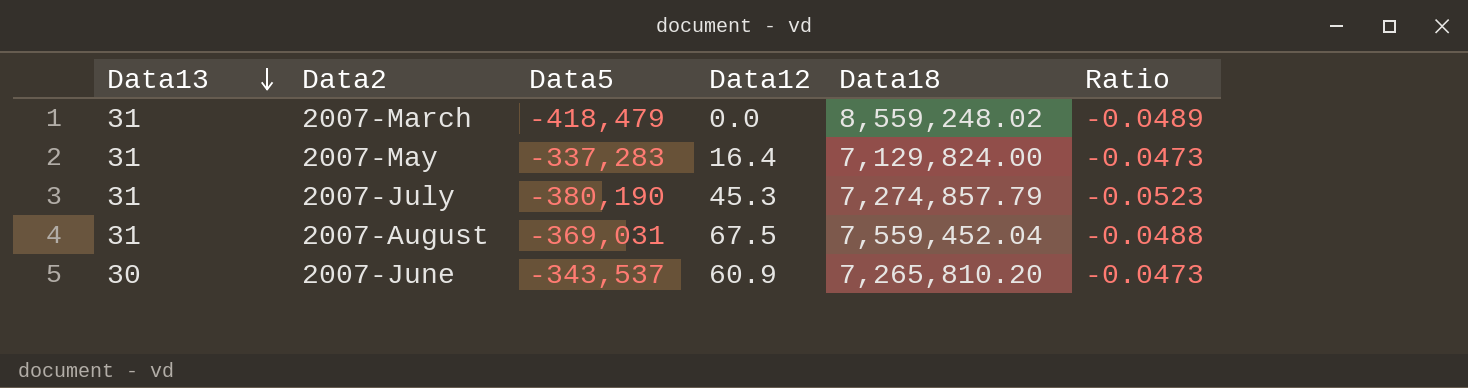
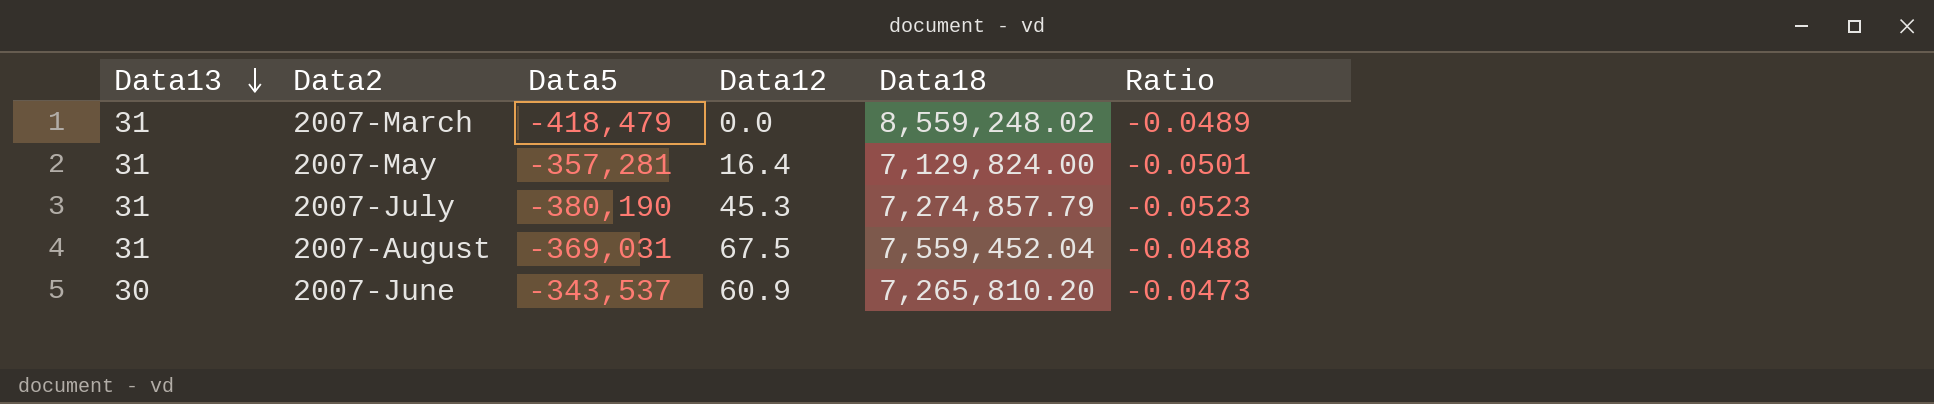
2007-May | Data5: -337,283 -> -357,281
2007-May | Ratio: -0.0473 -> -0.0501

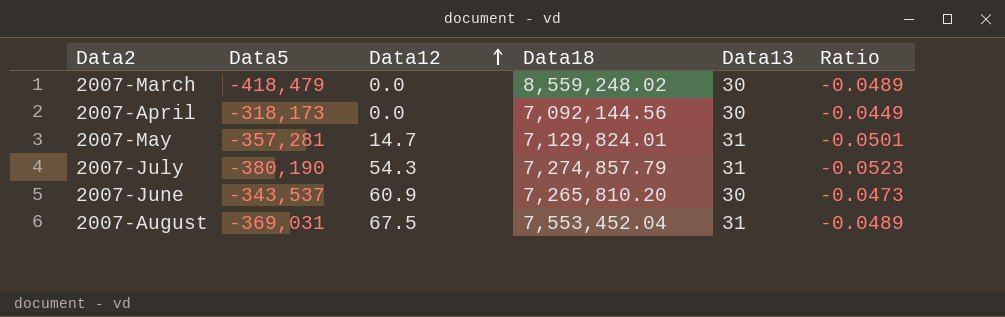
row order: Data13 descending -> Data12 ascending
column Data13 | position: 1 -> 5
2007-March | Data13: 31 -> 30
row 2007-April: none -> -318,173 | 0.0 | 7,092,144.56 | 30 | -0.0449
2007-May | Data12: 16.4 -> 14.7
2007-May | Data18: 7,129,824.00 -> 7,129,824.01
2007-July | Data12: 45.3 -> 54.3
2007-August | Data18: 7,559,452.04 -> 7,553,452.04
2007-August | Ratio: -0.0488 -> -0.0489

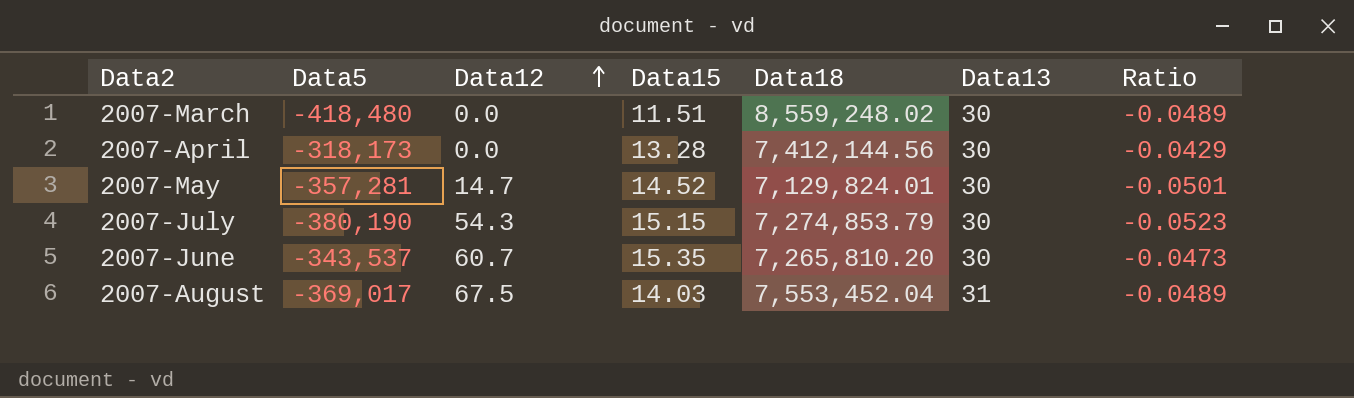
column Data15 | position: none -> 4
2007-March | Data5: -418,479 -> -418,480
2007-April | Data18: 7,092,144.56 -> 7,412,144.56
2007-April | Ratio: -0.0449 -> -0.0429
2007-May | Data13: 31 -> 30
2007-July | Data18: 7,274,857.79 -> 7,274,853.79
2007-July | Data13: 31 -> 30
2007-June | Data12: 60.9 -> 60.7
2007-August | Data5: -369,031 -> -369,017

